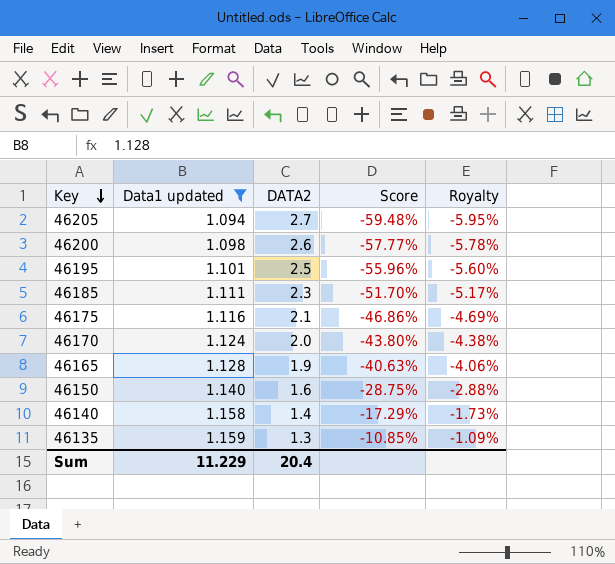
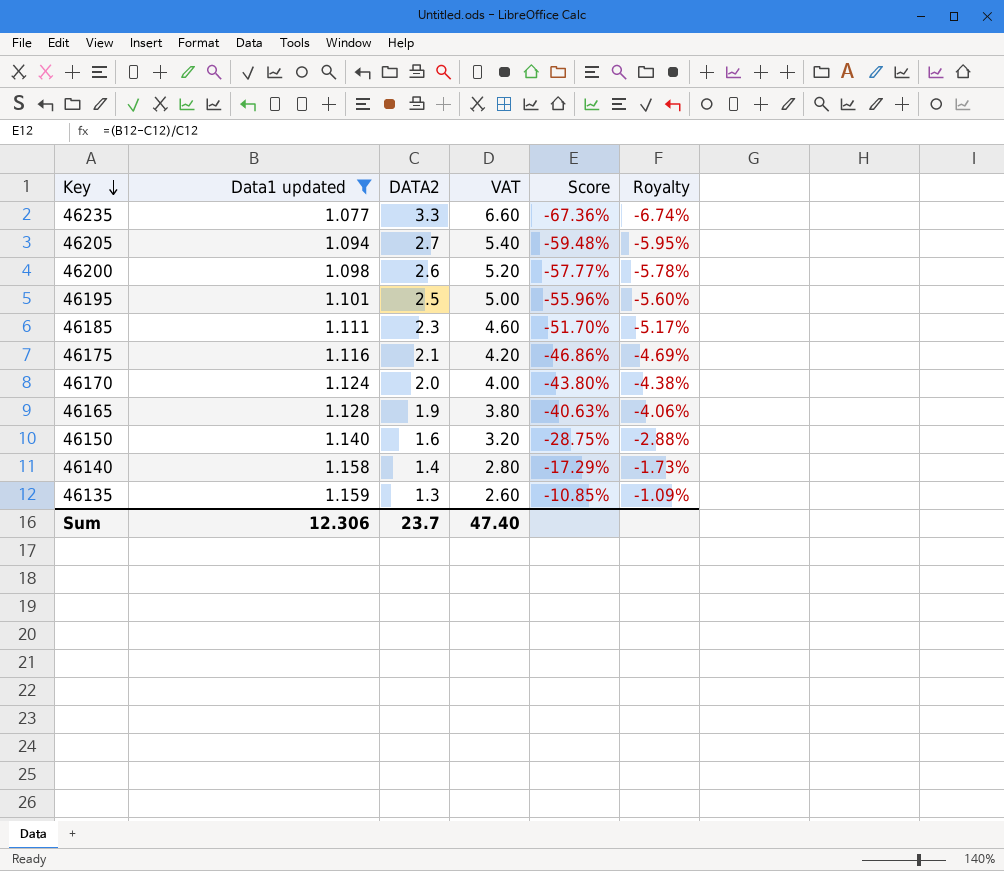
column VAT | formula: none -> [DATA2] * 2
row 46235: none -> 1.077 | 3.3 | 6.60 | -67.36% | -6.74%
Sum | Data1 updated: 11.229 -> 12.306
Sum | DATA2: 20.4 -> 23.7

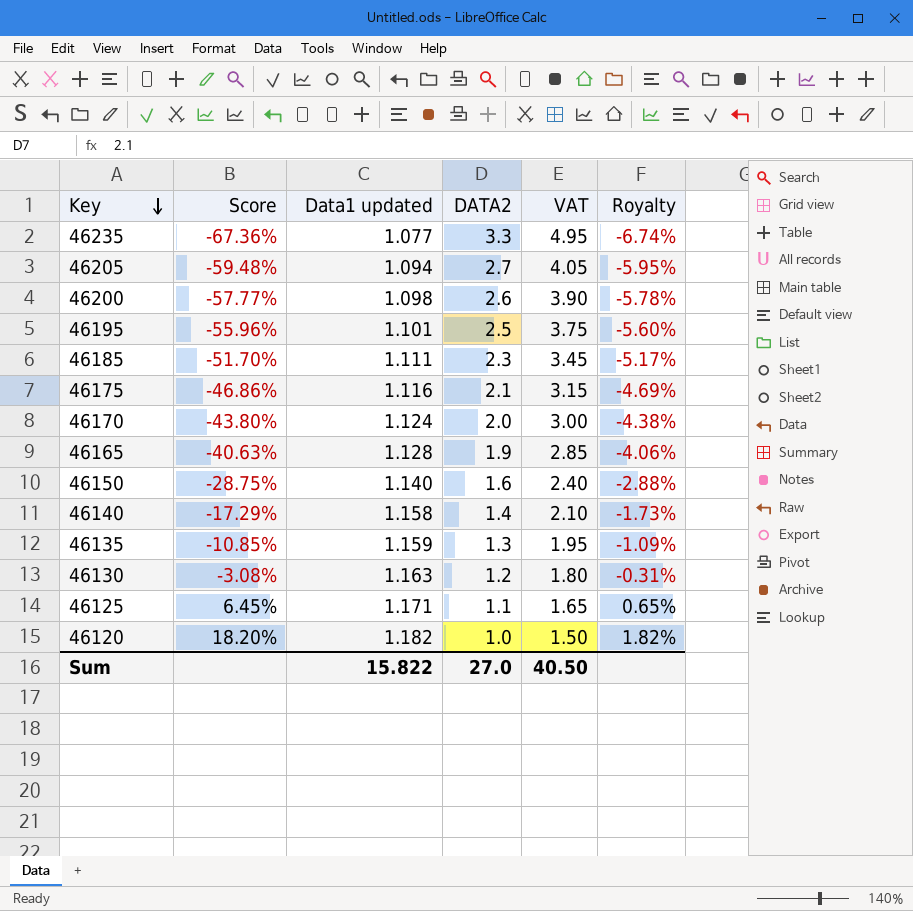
filter: Data1 updated <= 1.159 -> none
column Score | position: 5 -> 2
column VAT | formula: [DATA2] * 2 -> [DATA2] * 1.5
Sum | Data1 updated: 12.306 -> 15.822
Sum | DATA2: 23.7 -> 27.0
Sum | VAT: 47.40 -> 40.50

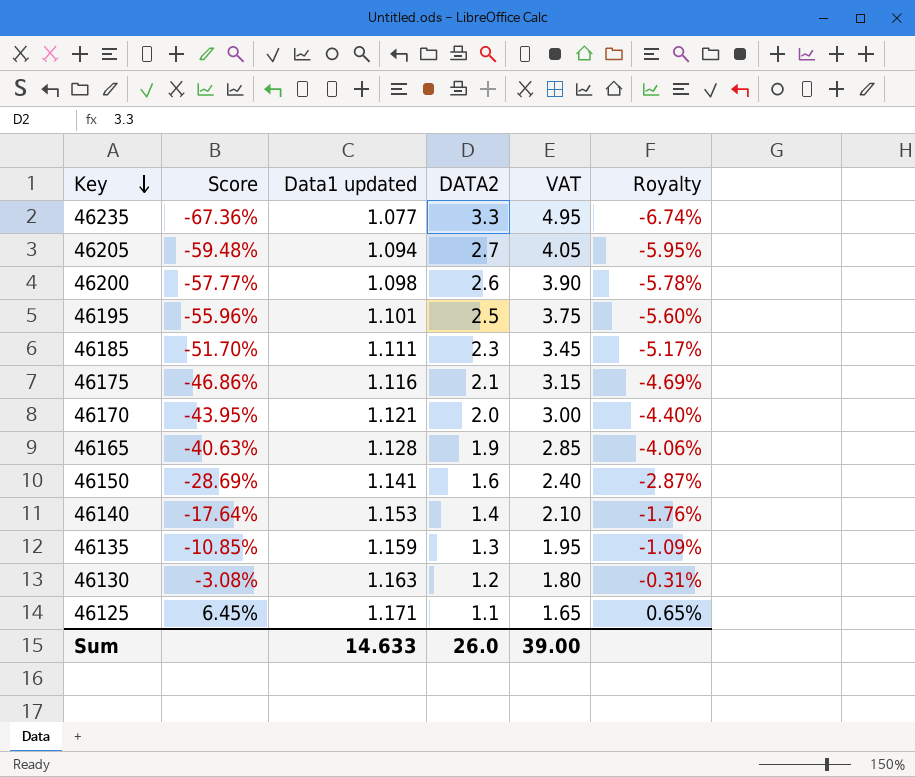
row 46120: 18.20% | 1.182 | 1.0 | 1.50 | 1.82% -> none
46170 | Score: -43.80% -> -43.95%
46170 | Data1 updated: 1.124 -> 1.121
46170 | Royalty: -4.38% -> -4.40%
46150 | Score: -28.75% -> -28.69%
46150 | Data1 updated: 1.140 -> 1.141
46150 | Royalty: -2.88% -> -2.87%
46140 | Score: -17.29% -> -17.64%
46140 | Data1 updated: 1.158 -> 1.153
46140 | Royalty: -1.73% -> -1.76%
Sum | Data1 updated: 15.822 -> 14.633
Sum | DATA2: 27.0 -> 26.0
Sum | VAT: 40.50 -> 39.00

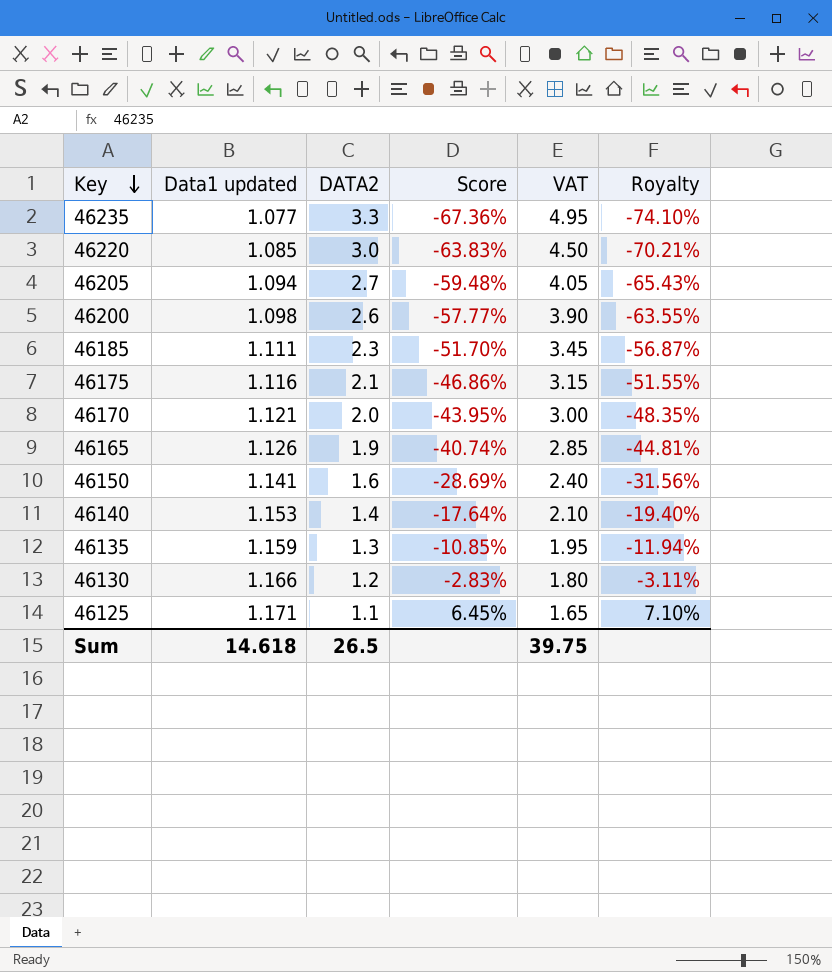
column Score | position: 2 -> 4
column Royalty | formula: [Score] * 0.1 -> [Score] * 1.1
row 46195: -55.96% | 1.101 | 2.5 | 3.75 | -5.60% -> none
row 46220: none -> 1.085 | 3.0 | -63.83% | 4.50 | -70.21%
46165 | Data1 updated: 1.128 -> 1.126
46165 | Score: -40.63% -> -40.74%
46130 | Data1 updated: 1.163 -> 1.166
46130 | Score: -3.08% -> -2.83%
Sum | Data1 updated: 14.633 -> 14.618
Sum | DATA2: 26.0 -> 26.5
Sum | VAT: 39.00 -> 39.75

